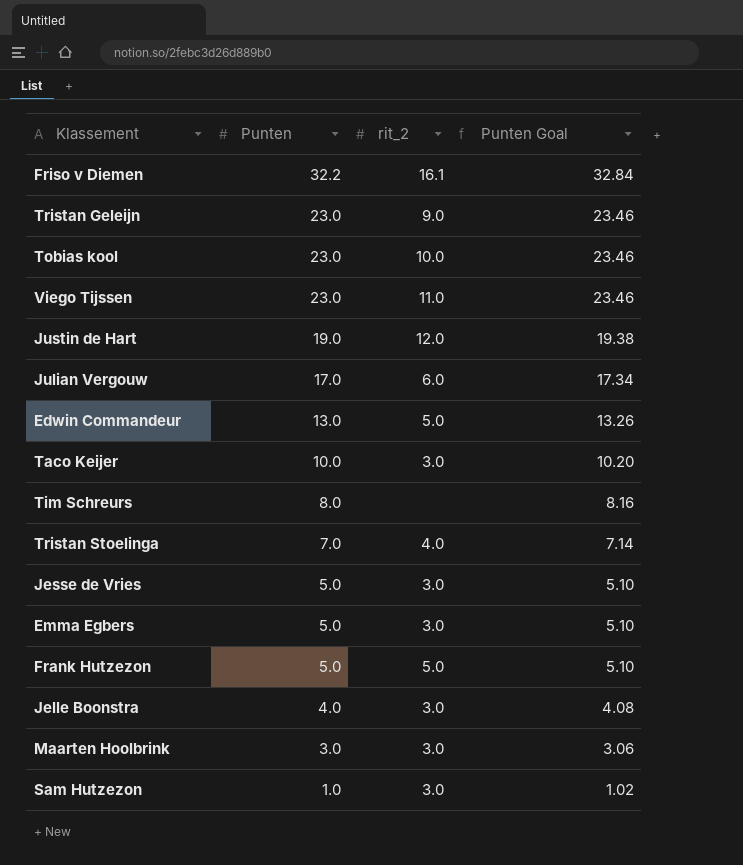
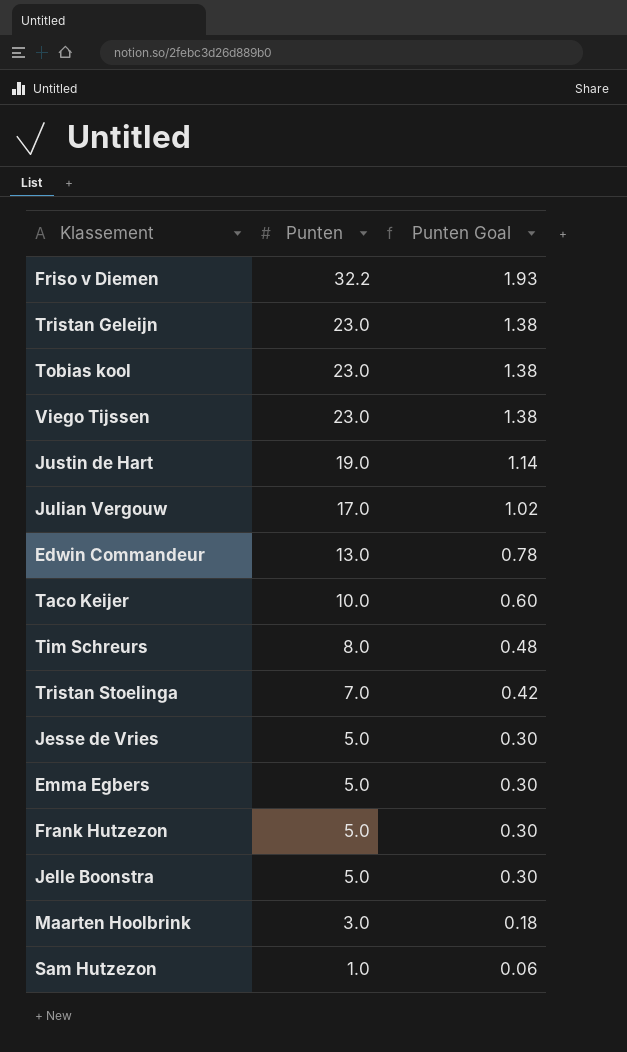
column rit_2 | position: 3 -> none
column Punten Goal | formula: [Punten] * 1.02 -> [Punten] * 0.06
Jelle Boonstra | Punten: 4.0 -> 5.0

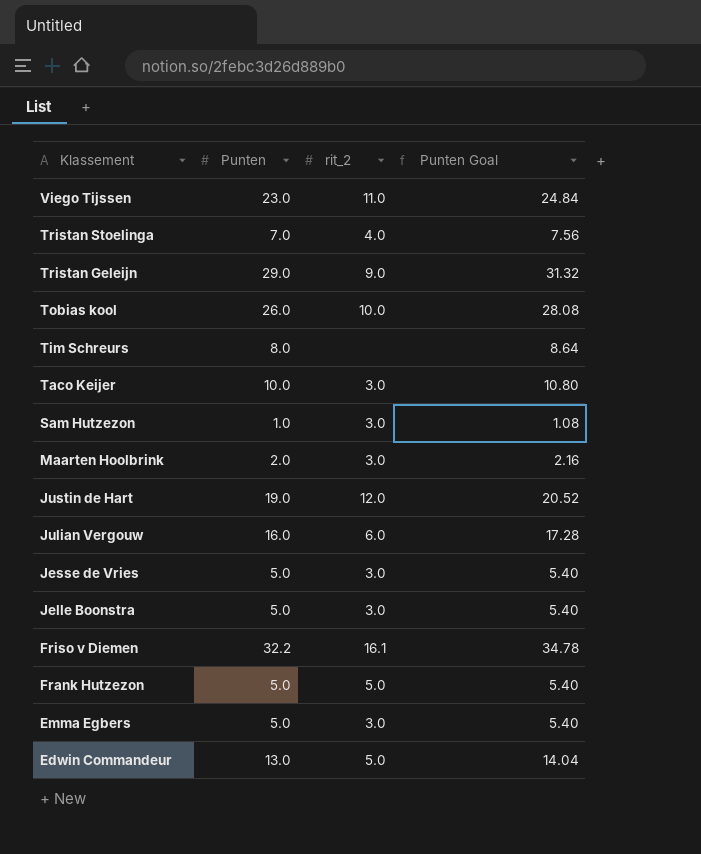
row order: Punten descending -> Klassement descending
column rit_2 | position: none -> 3
column Punten Goal | formula: [Punten] * 0.06 -> [Punten] * 1.08
Tristan Geleijn | Punten: 23.0 -> 29.0
Tobias kool | Punten: 23.0 -> 26.0
Maarten Hoolbrink | Punten: 3.0 -> 2.0
Julian Vergouw | Punten: 17.0 -> 16.0

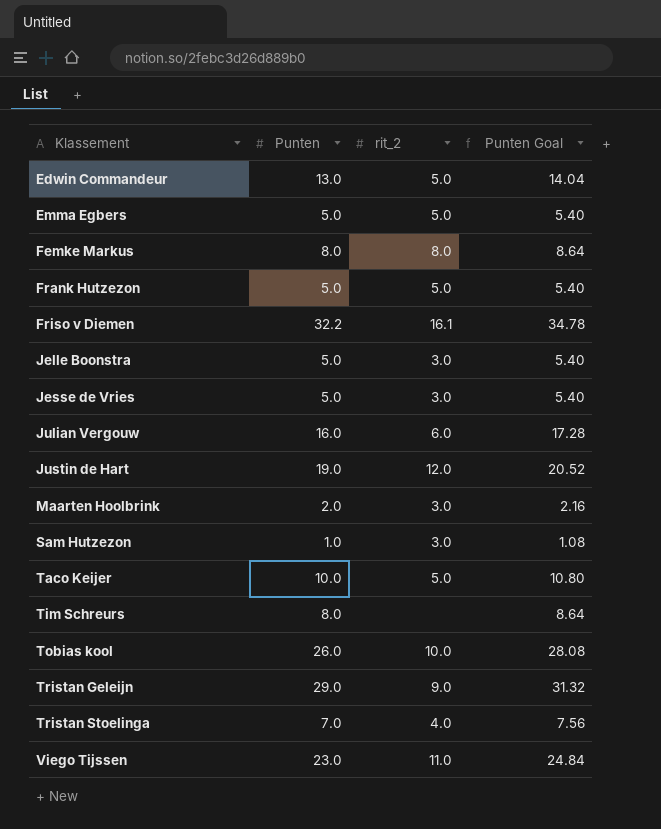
row order: Klassement descending -> Klassement ascending
Emma Egbers | rit_2: 3.0 -> 5.0
row Femke Markus: none -> 8.0 | 8.0 | 8.64
Taco Keijer | rit_2: 3.0 -> 5.0

